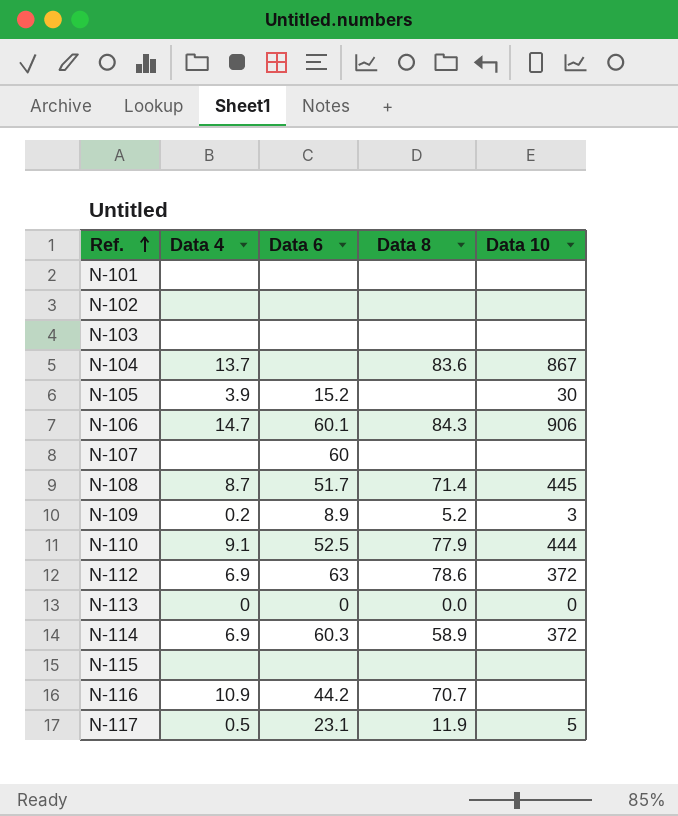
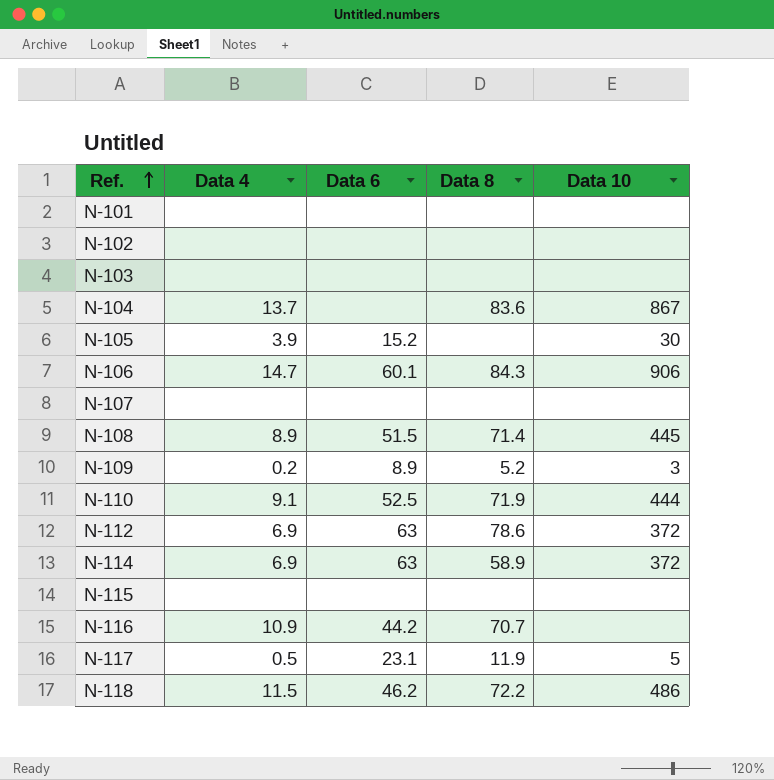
row N-113: 0 | 0 | 0.0 | 0 -> none
N-107 | Data 6: 60 -> none
N-108 | Data 4: 8.7 -> 8.9
N-108 | Data 6: 51.7 -> 51.5
N-110 | Data 8: 77.9 -> 71.9
N-114 | Data 6: 60.3 -> 63
row N-118: none -> 11.5 | 46.2 | 72.2 | 486

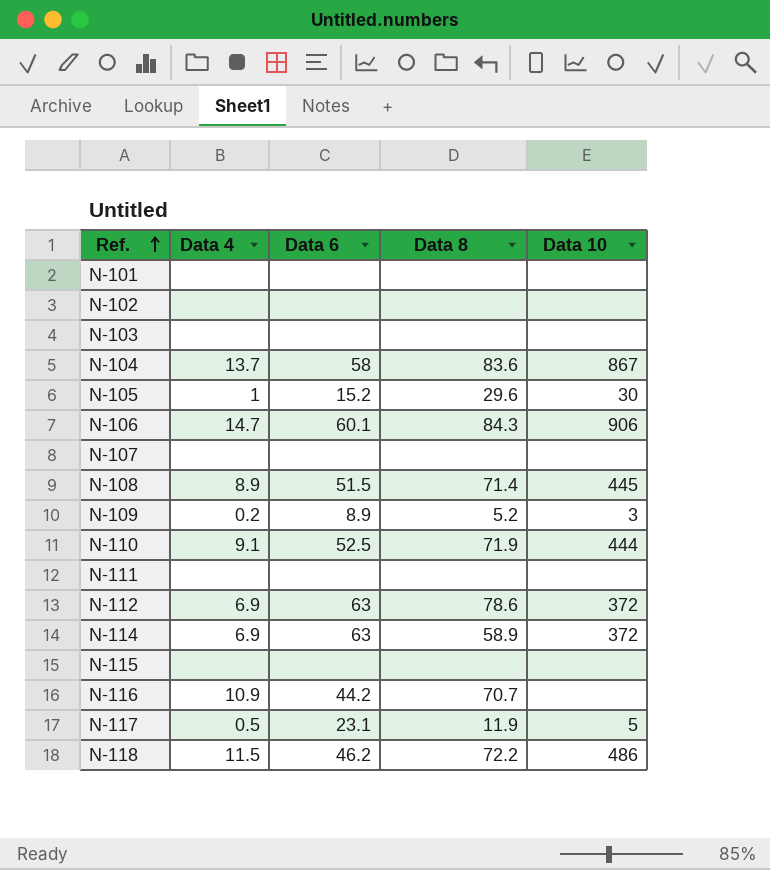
N-104 | Data 6: none -> 58
N-105 | Data 4: 3.9 -> 1
N-105 | Data 8: none -> 29.6
row N-111: none -> none | none | none | none

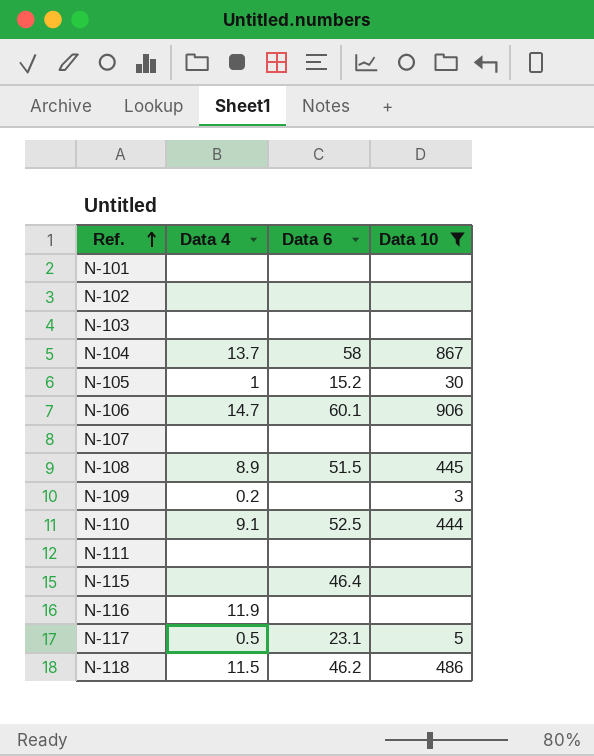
filter: none -> Data 10 != 372
column Data 8 | position: 4 -> none
N-109 | Data 6: 8.9 -> none
N-115 | Data 6: none -> 46.4
N-116 | Data 4: 10.9 -> 11.9
N-116 | Data 6: 44.2 -> none

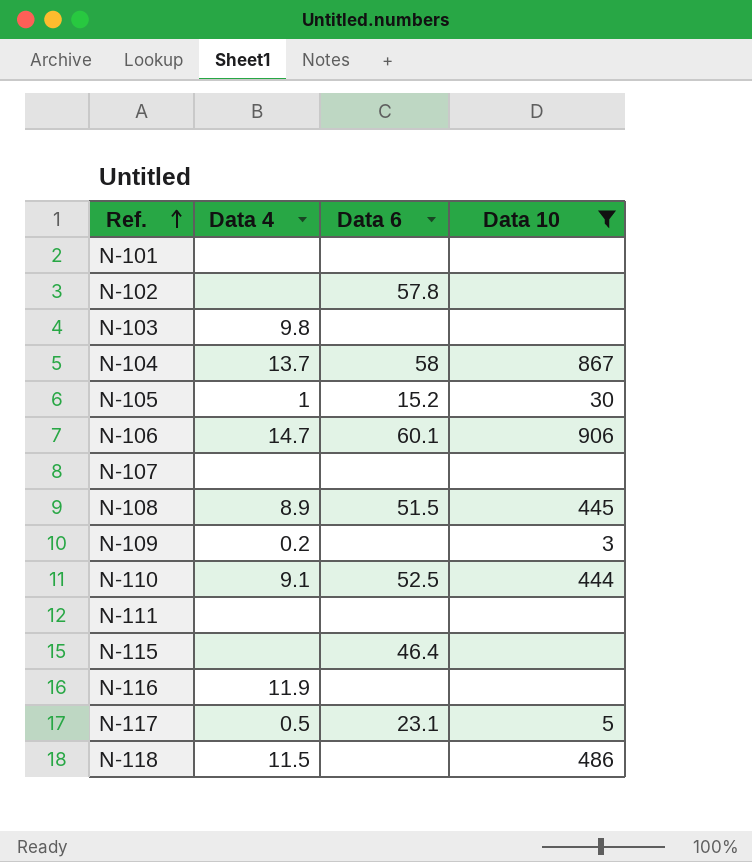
N-102 | Data 6: none -> 57.8
N-103 | Data 4: none -> 9.8
N-118 | Data 6: 46.2 -> none

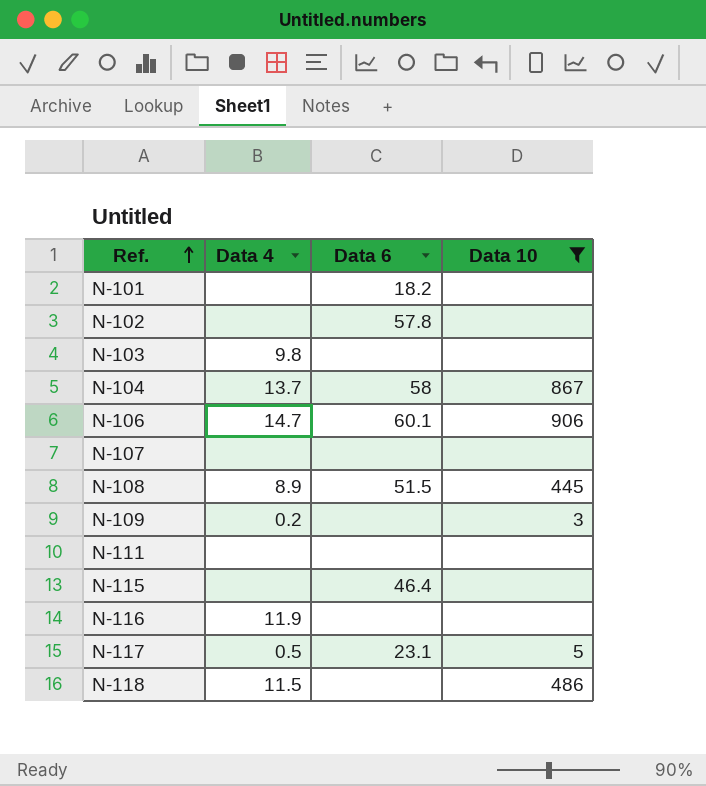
row N-105: 1 | 15.2 | 30 -> none
row N-110: 9.1 | 52.5 | 444 -> none
N-101 | Data 6: none -> 18.2

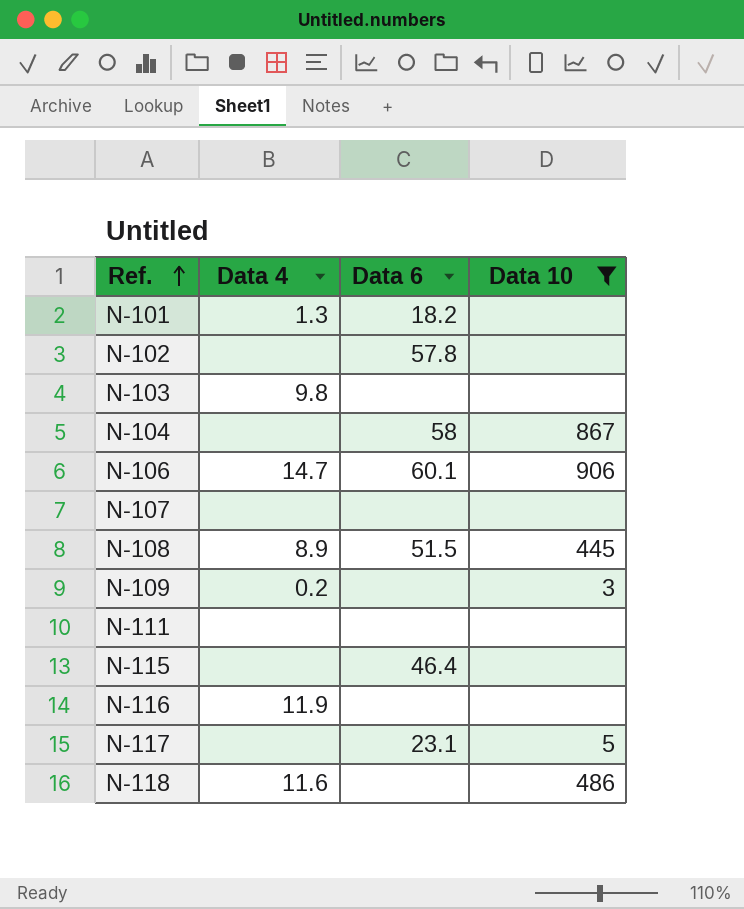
N-101 | Data 4: none -> 1.3
N-104 | Data 4: 13.7 -> none
N-117 | Data 4: 0.5 -> none
N-118 | Data 4: 11.5 -> 11.6

